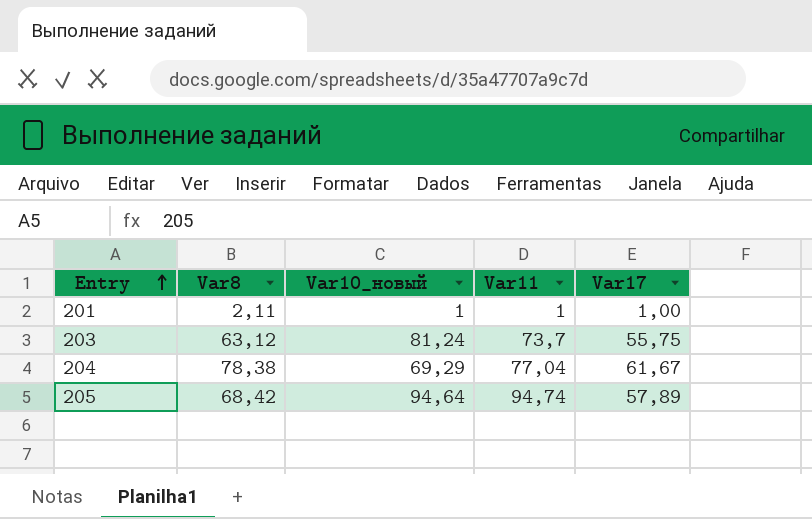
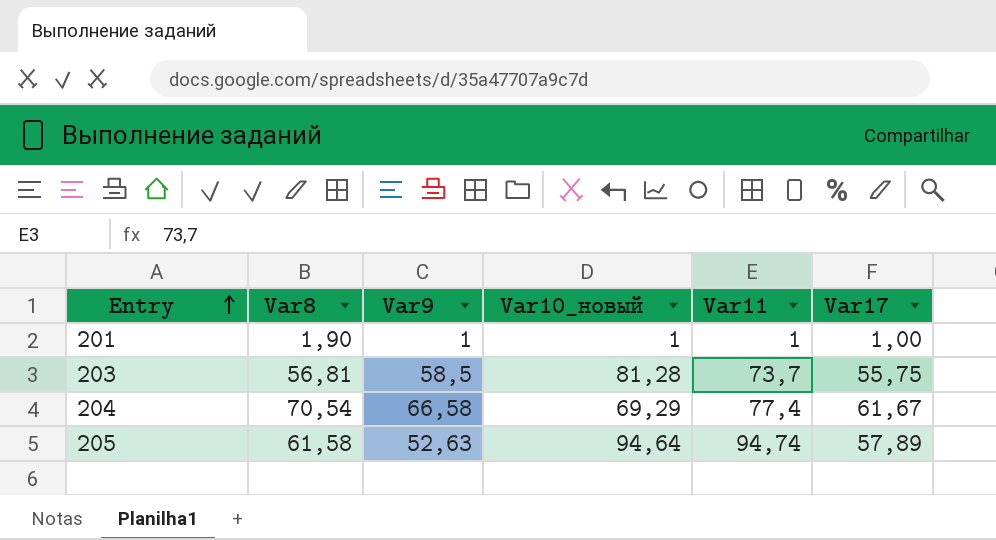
column Var9 | position: none -> 3
201 | Var8: 2,11 -> 1,90
203 | Var8: 63,12 -> 56,81
203 | Var10_новый: 81,24 -> 81,28
204 | Var8: 78,38 -> 70,54
204 | Var11: 77,04 -> 77,4
205 | Var8: 68,42 -> 61,58

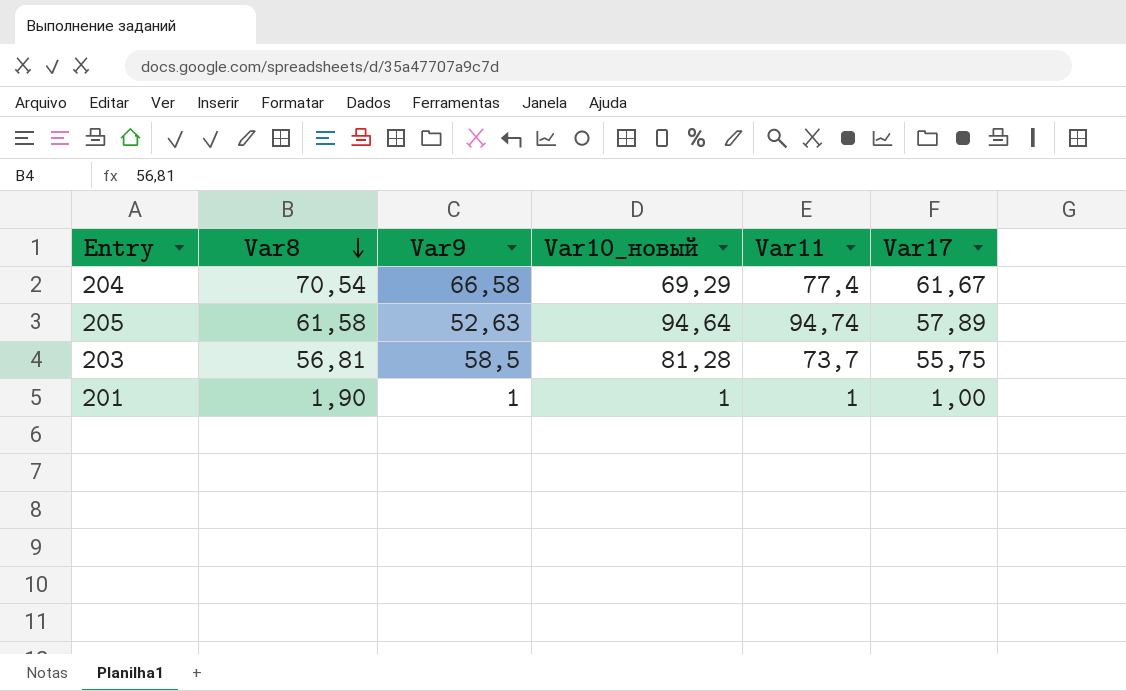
row order: Entry ascending -> Var8 descending

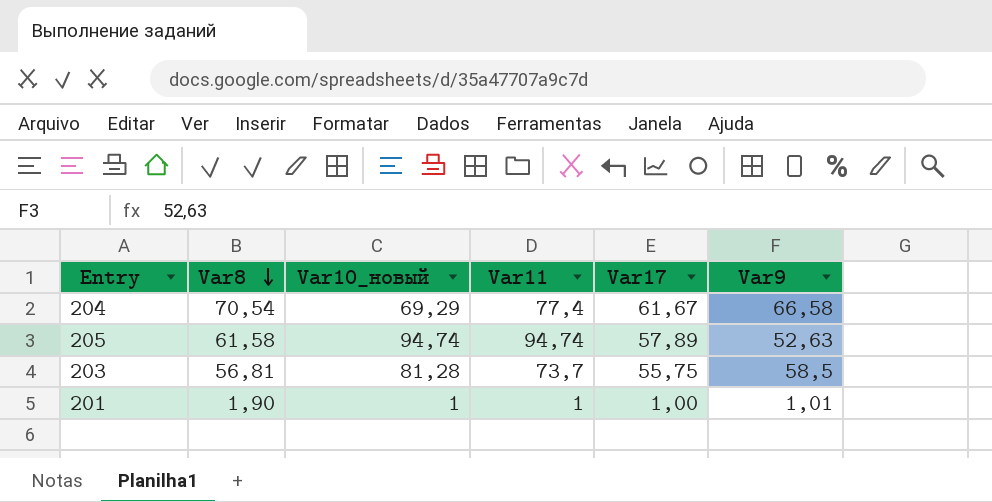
column Var9 | position: 3 -> 6
205 | Var10_новый: 94,64 -> 94,74
201 | Var9: 1 -> 1,01

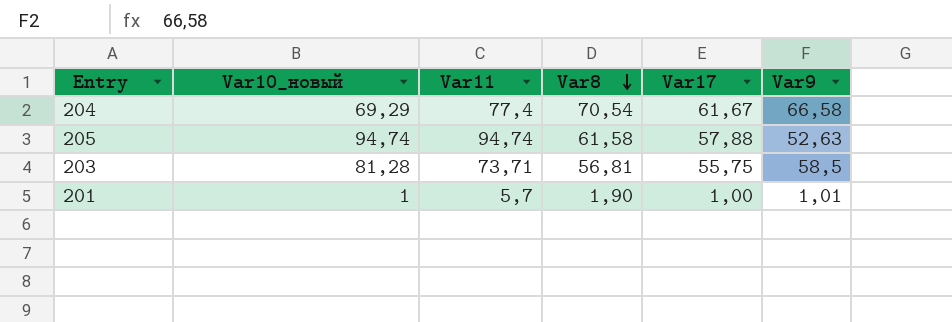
column Var8 | position: 2 -> 4
205 | Var17: 57,89 -> 57,88
203 | Var11: 73,7 -> 73,71
201 | Var11: 1 -> 5,7

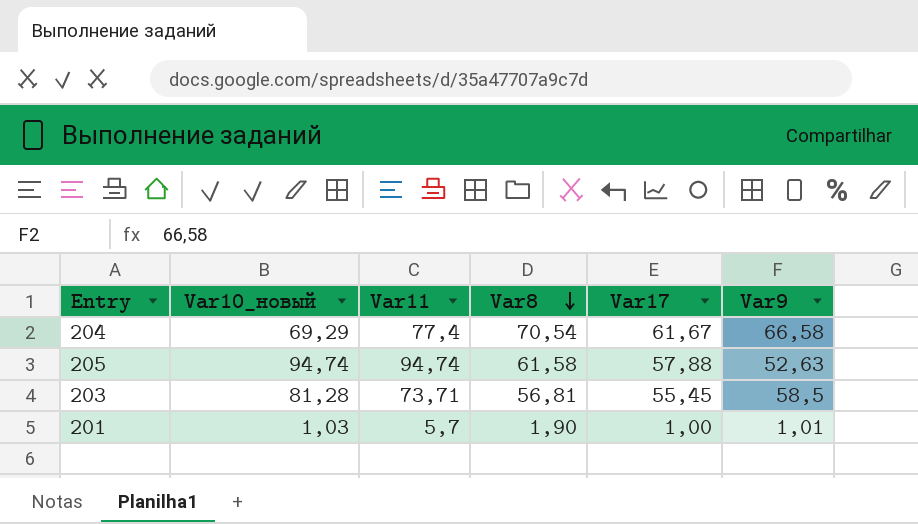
203 | Var17: 55,75 -> 55,45
201 | Var10_новый: 1 -> 1,03

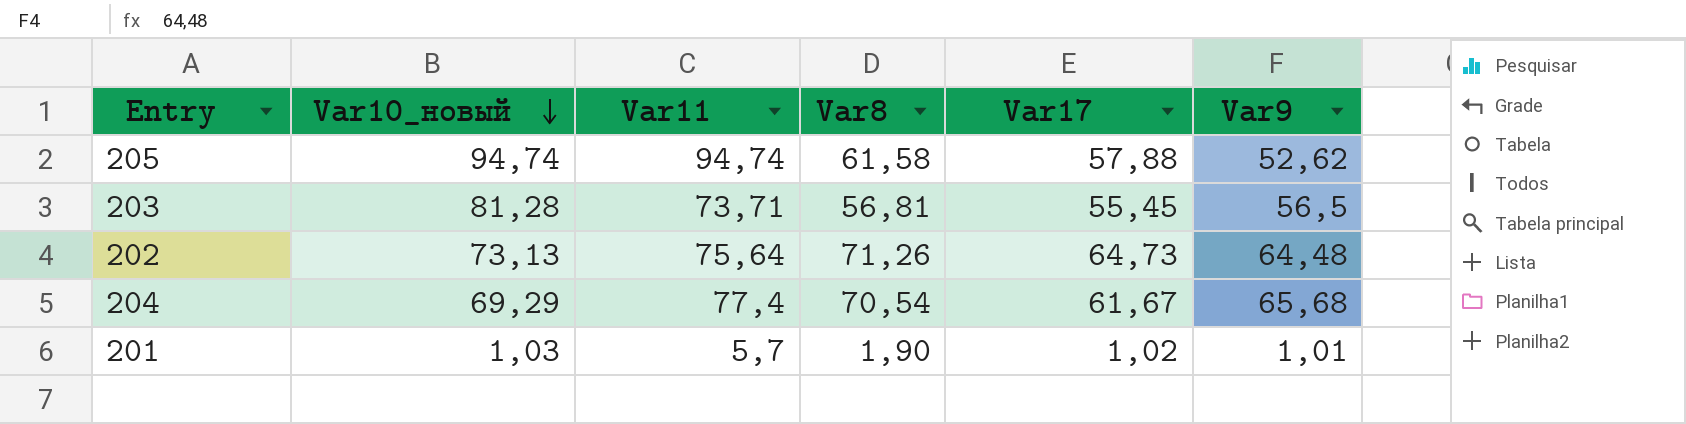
row order: Var8 descending -> Var10_новый descending
205 | Var9: 52,63 -> 52,62
203 | Var9: 58,5 -> 56,5
row 202: none -> 73,13 | 75,64 | 71,26 | 64,73 | 64,48
204 | Var9: 66,58 -> 65,68
201 | Var17: 1,00 -> 1,02

